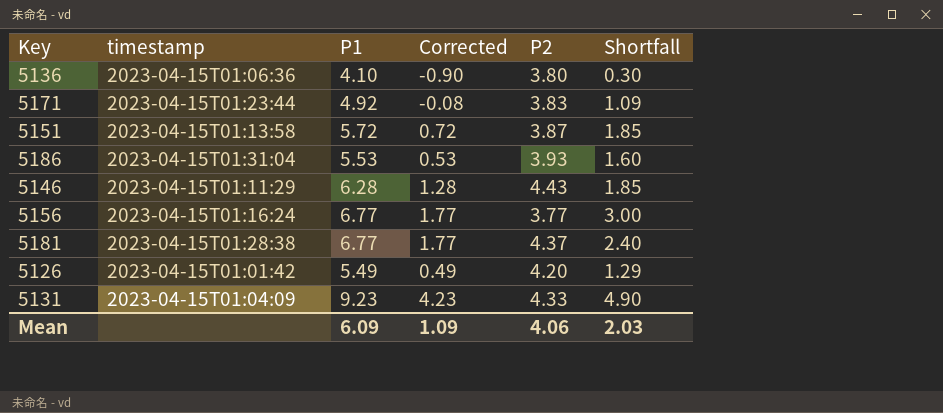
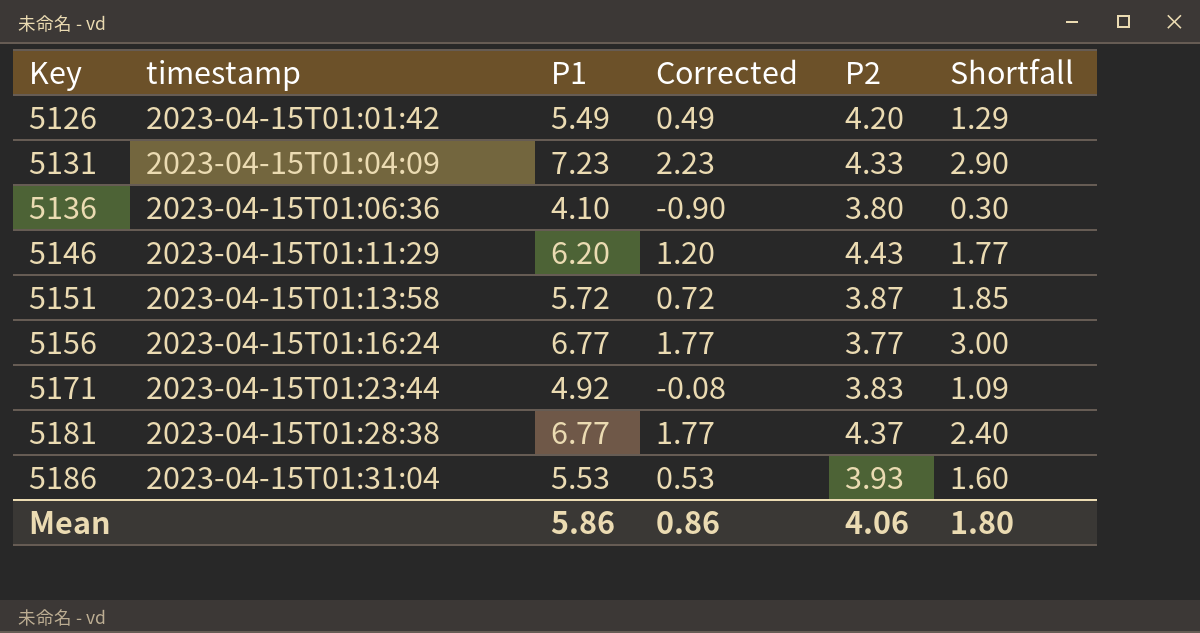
row order: none -> Key ascending
5131 | P1: 9.23 -> 7.23
5131 | Corrected: 4.23 -> 2.23
5131 | Shortfall: 4.90 -> 2.90
5146 | P1: 6.28 -> 6.20
5146 | Corrected: 1.28 -> 1.20
5146 | Shortfall: 1.85 -> 1.77
Mean | P1: 6.09 -> 5.86
Mean | Corrected: 1.09 -> 0.86
Mean | Shortfall: 2.03 -> 1.80

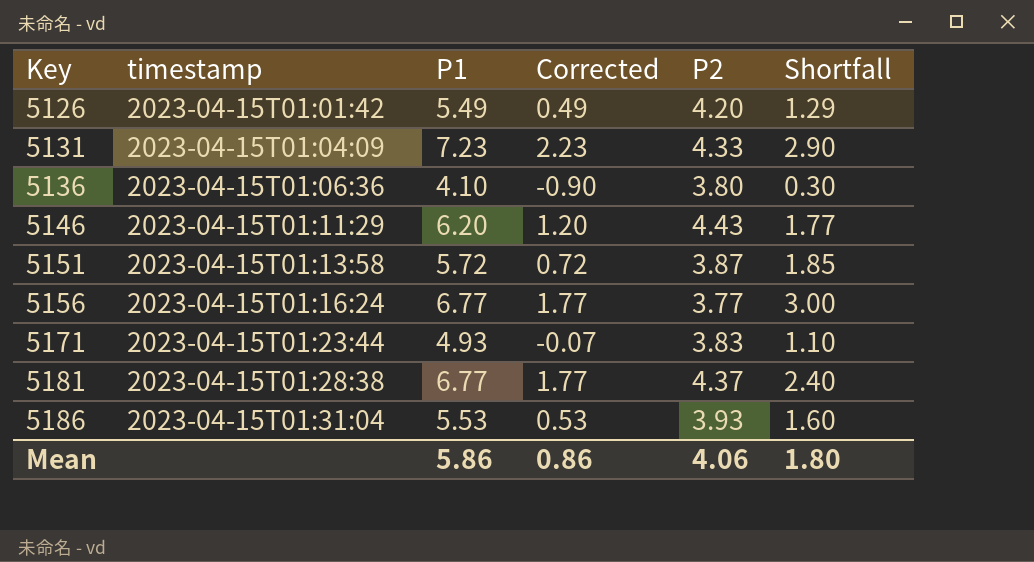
5171 | P1: 4.92 -> 4.93
5171 | Corrected: -0.08 -> -0.07
5171 | Shortfall: 1.09 -> 1.10

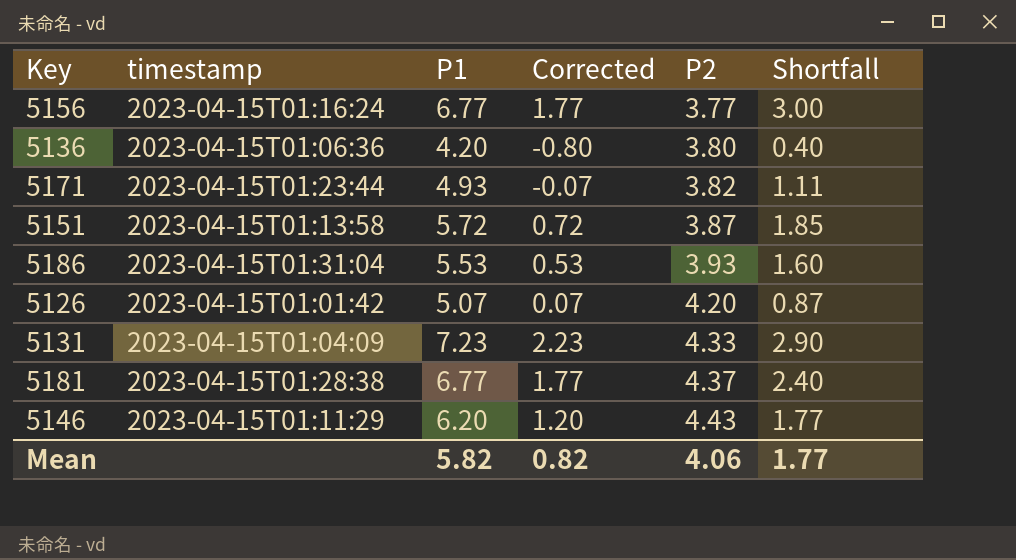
row order: Key ascending -> P2 ascending
5136 | P1: 4.10 -> 4.20
5136 | Corrected: -0.90 -> -0.80
5136 | Shortfall: 0.30 -> 0.40
5171 | P2: 3.83 -> 3.82
5171 | Shortfall: 1.10 -> 1.11
5126 | P1: 5.49 -> 5.07
5126 | Corrected: 0.49 -> 0.07
5126 | Shortfall: 1.29 -> 0.87
Mean | P1: 5.86 -> 5.82
Mean | Corrected: 0.86 -> 0.82
Mean | Shortfall: 1.80 -> 1.77

